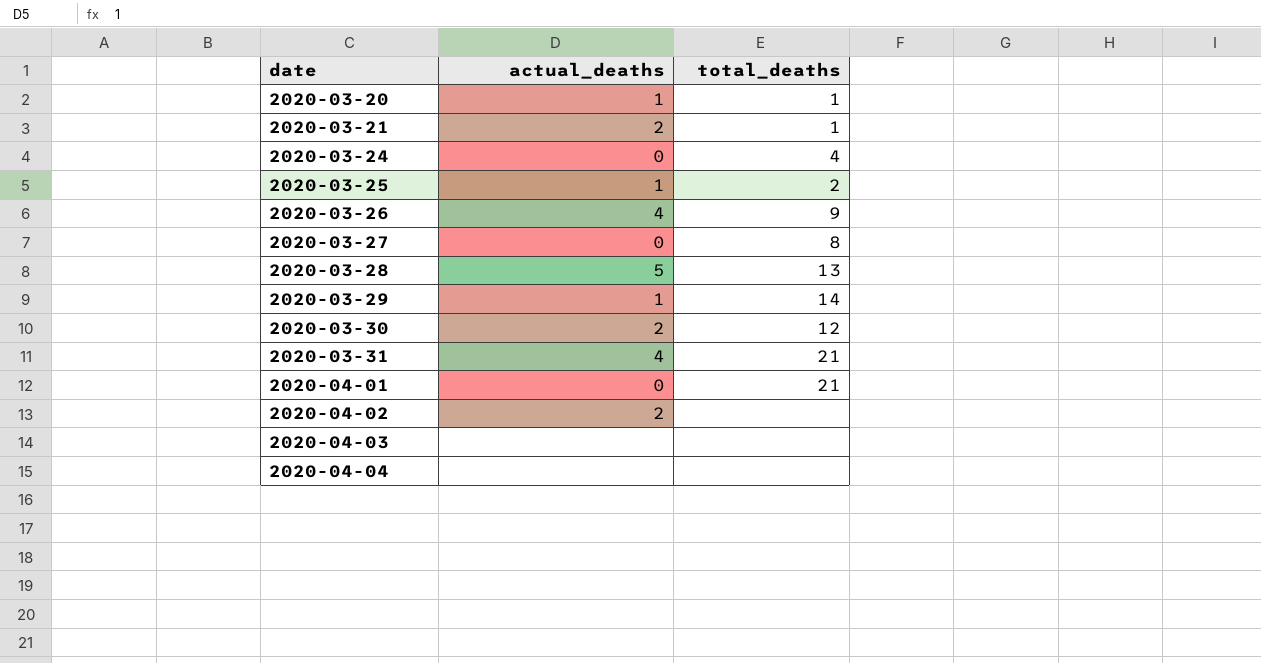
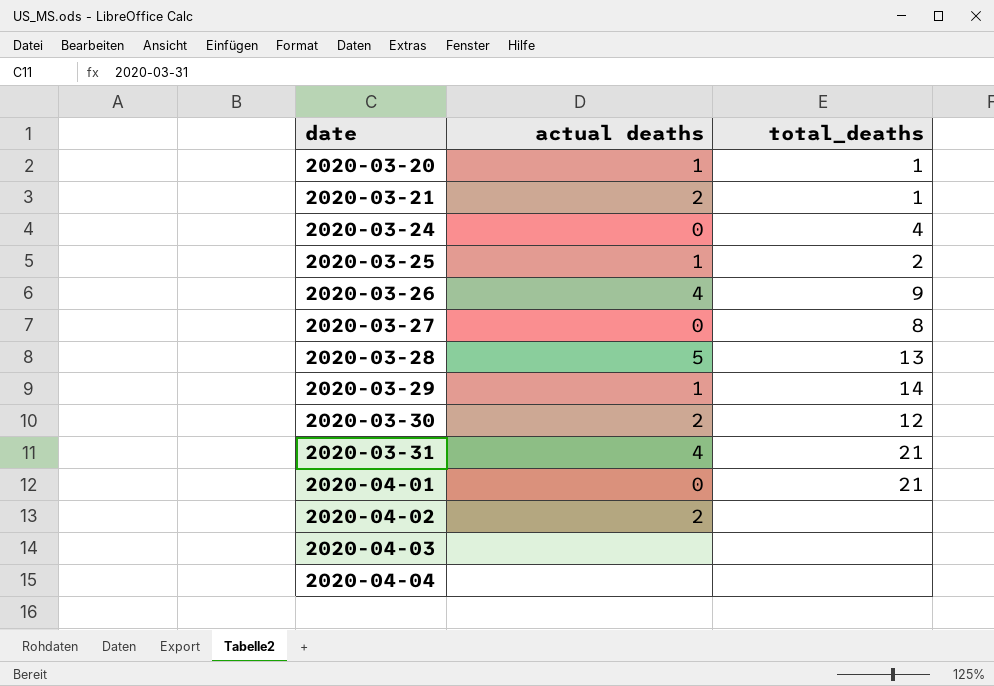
column name: actual_deaths -> actual deaths

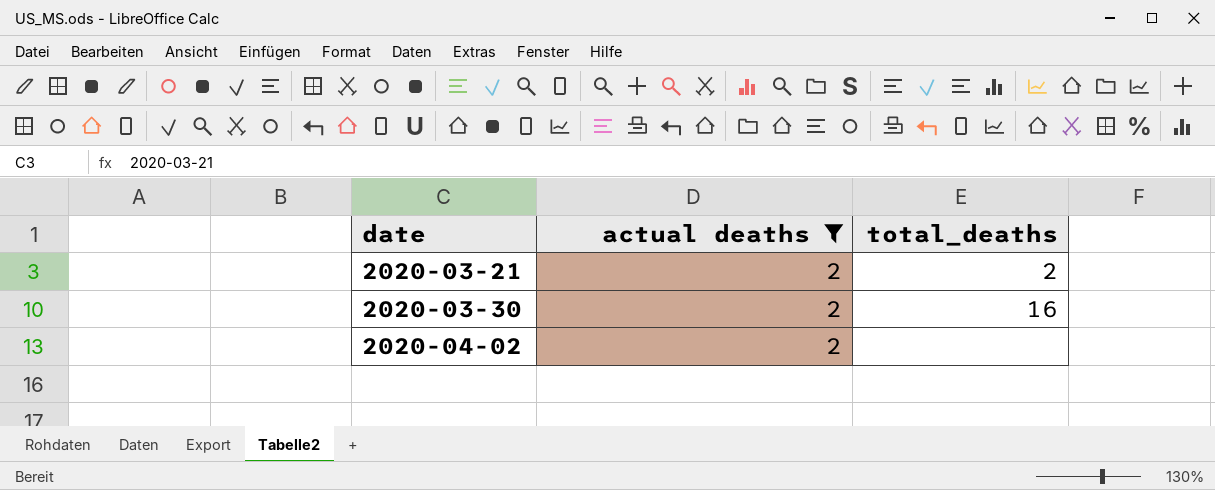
filter: none -> actual deaths = 2
2020-03-21 | total_deaths: 1 -> 2
2020-03-30 | total_deaths: 12 -> 16

